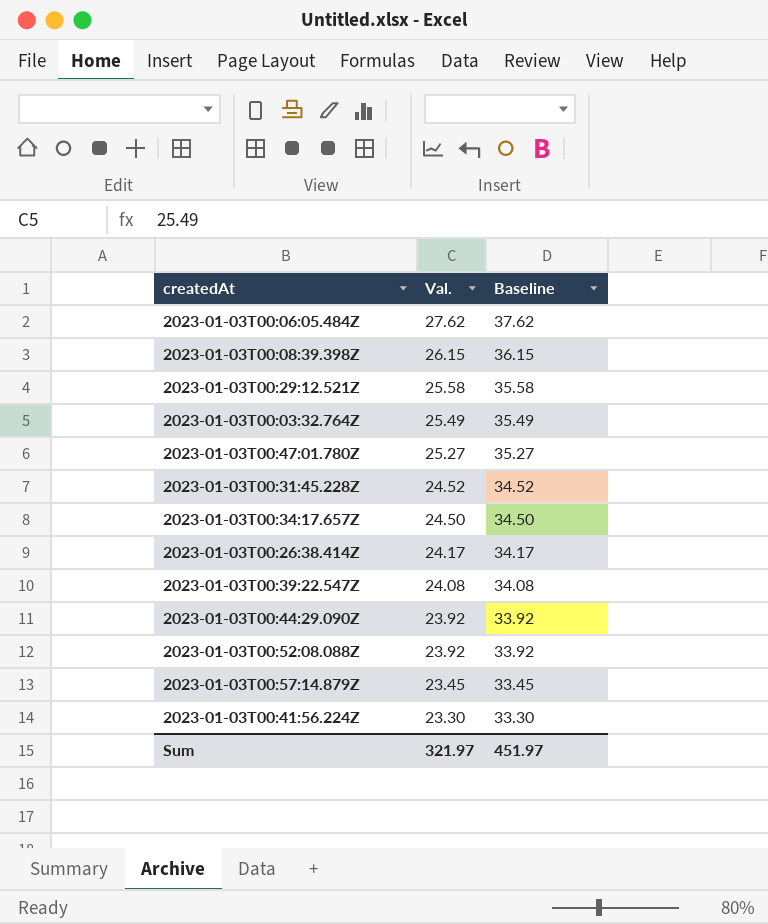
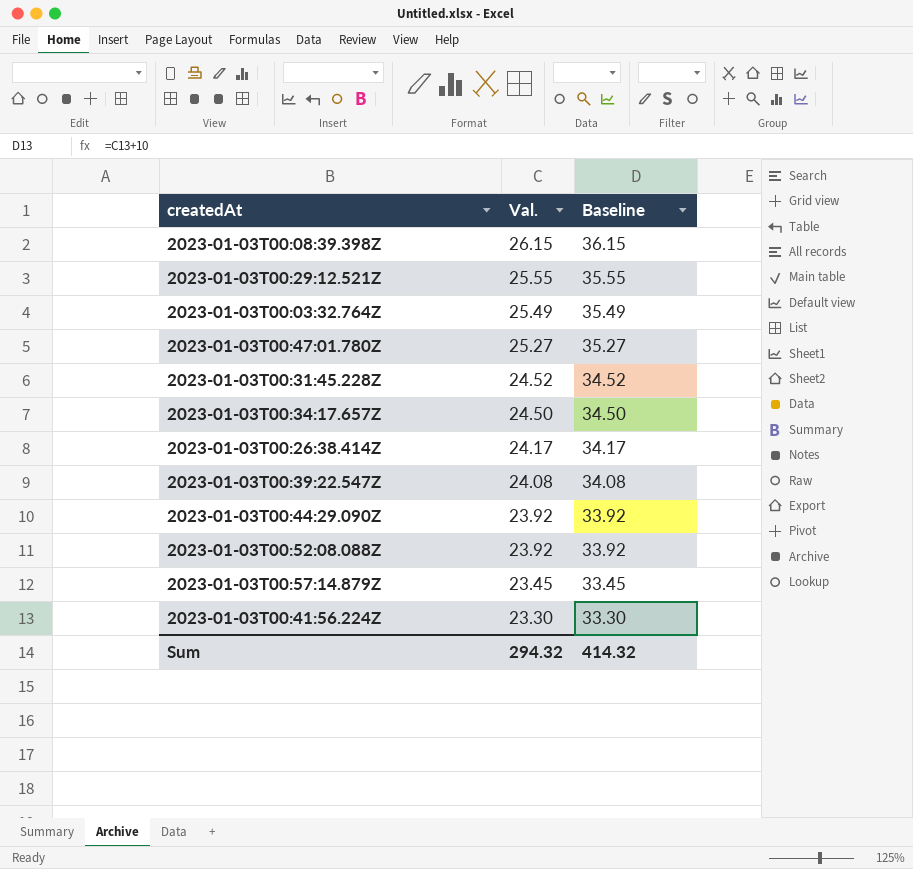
row 2023-01-03T00:06:05.484Z: 27.62 | 37.62 -> none
2023-01-03T00:29:12.521Z | Val.: 25.58 -> 25.55
2023-01-03T00:29:12.521Z | Baseline: 35.58 -> 35.55
Sum | Val.: 321.97 -> 294.32
Sum | Baseline: 451.97 -> 414.32

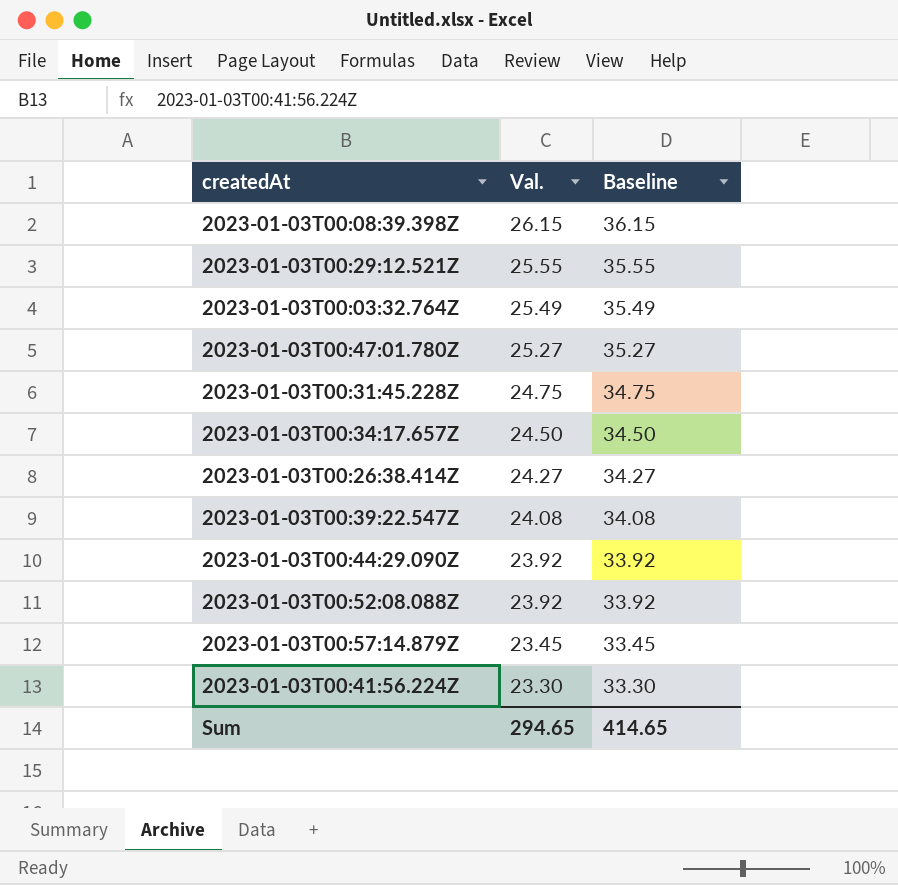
2023-01-03T00:31:45.228Z | Val.: 24.52 -> 24.75
2023-01-03T00:31:45.228Z | Baseline: 34.52 -> 34.75
2023-01-03T00:26:38.414Z | Val.: 24.17 -> 24.27
2023-01-03T00:26:38.414Z | Baseline: 34.17 -> 34.27
Sum | Val.: 294.32 -> 294.65
Sum | Baseline: 414.32 -> 414.65

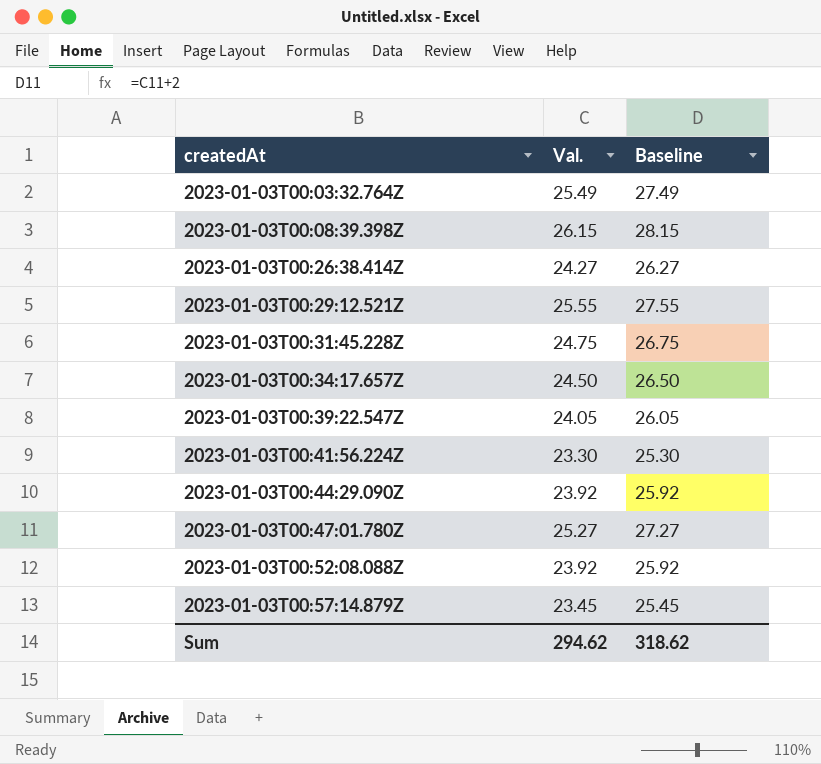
row order: Val. descending -> createdAt ascending
column Baseline | formula: [Val.] + 10 -> [Val.] + 2
2023-01-03T00:39:22.547Z | Val.: 24.08 -> 24.05
Sum | Val.: 294.65 -> 294.62
Sum | Baseline: 414.65 -> 318.62

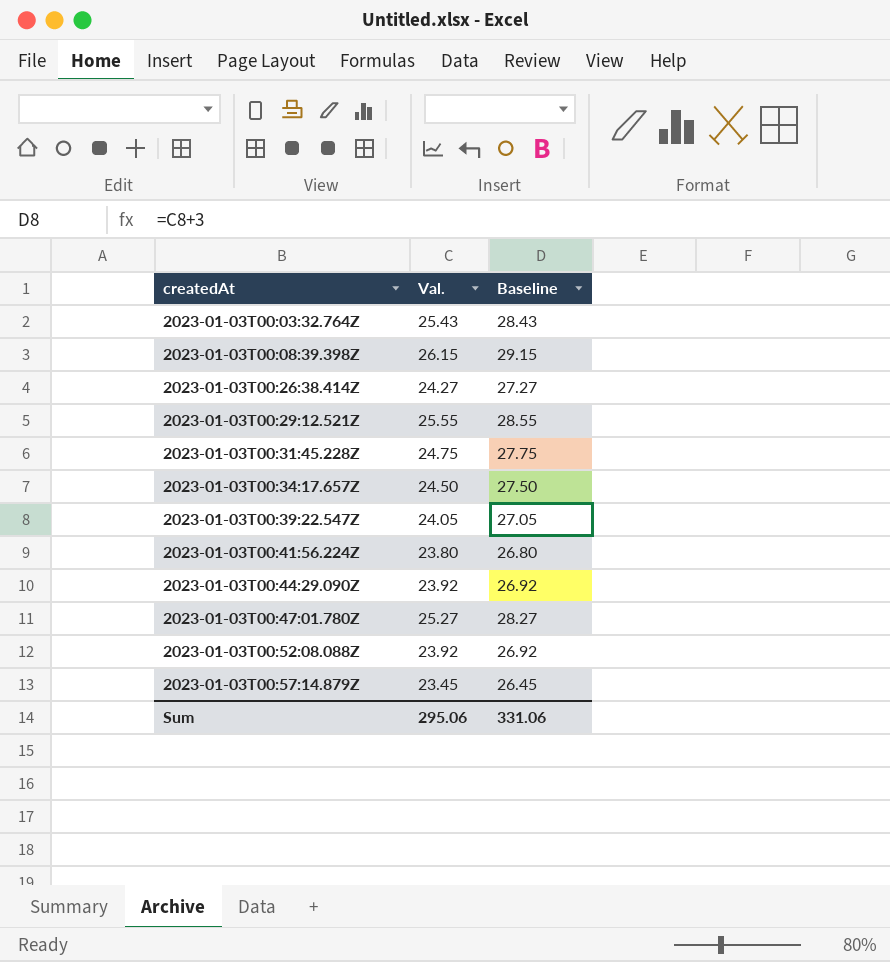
column Baseline | formula: [Val.] + 2 -> [Val.] + 3
2023-01-03T00:03:32.764Z | Val.: 25.49 -> 25.43
2023-01-03T00:41:56.224Z | Val.: 23.30 -> 23.80
Sum | Val.: 294.62 -> 295.06
Sum | Baseline: 318.62 -> 331.06

